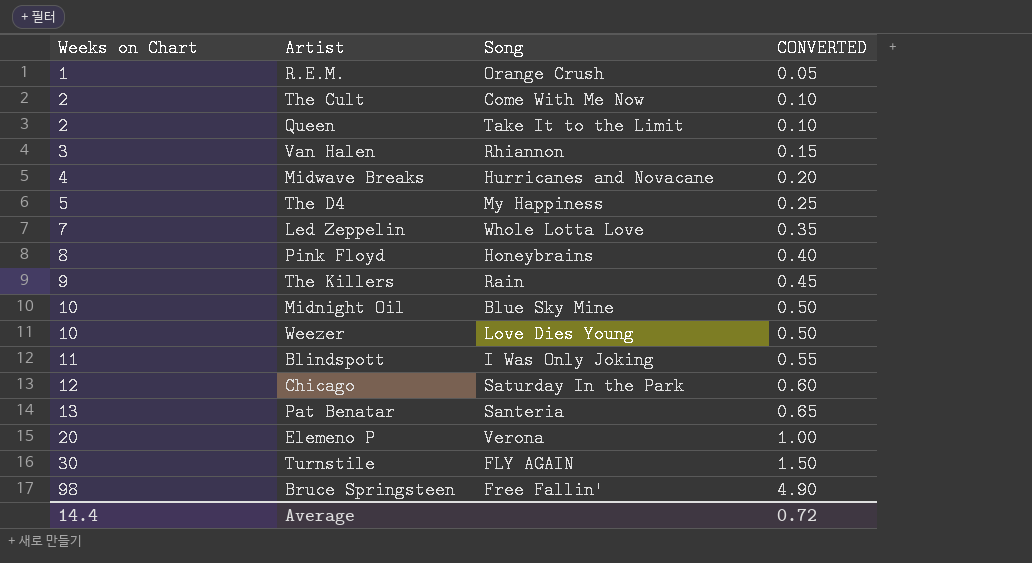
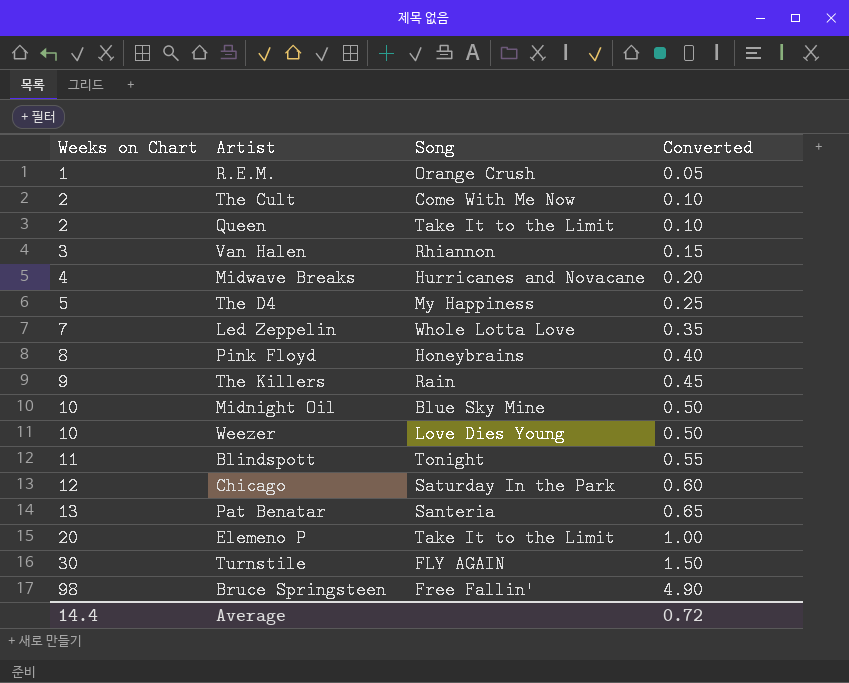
column name: CONVERTED -> Converted
Blindspott | Song: I Was Only Joking -> Tonight
Elemeno P | Song: Verona -> Take It to the Limit

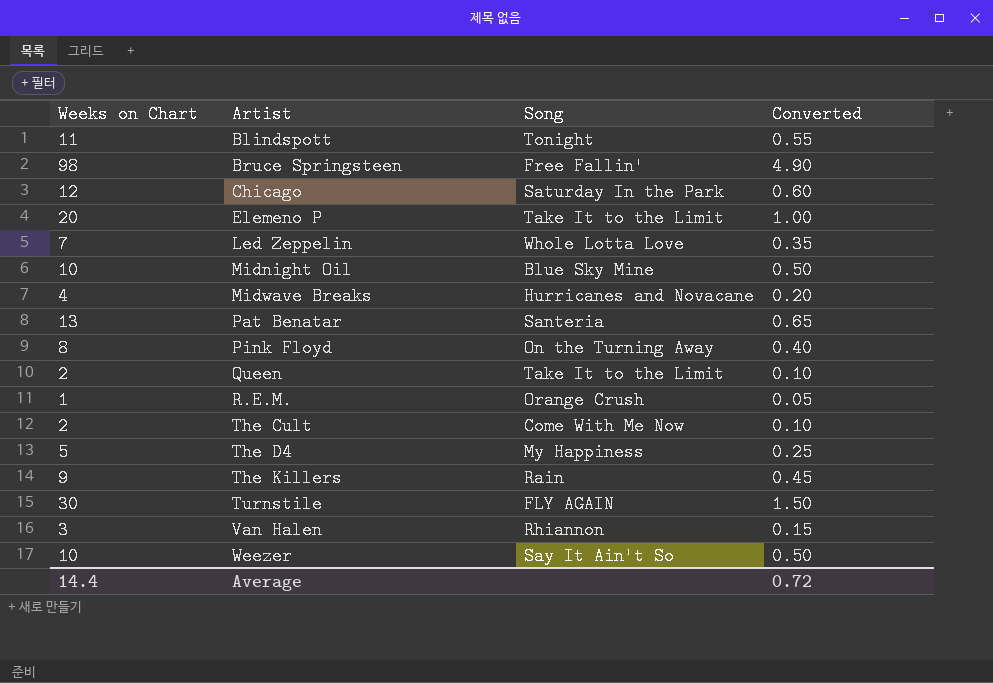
row order: Weeks on Chart ascending -> Artist ascending
Pink Floyd | Song: Honeybrains -> On the Turning Away
Weezer | Song: Love Dies Young -> Say It Ain't So

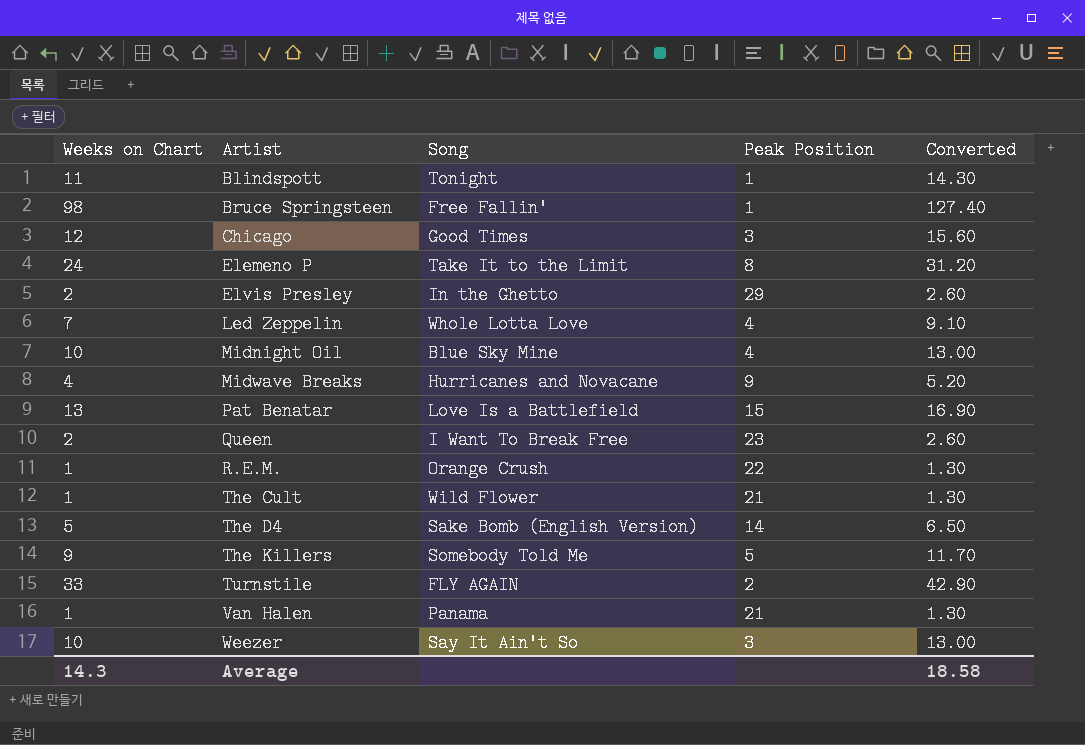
column Peak Position | position: none -> 4
column Converted | formula: [Weeks on Chart] * 0.05 -> [Weeks on Chart] * 1.3
row Pink Floyd: 8 | On the Turning Away | 0.40 -> none
Chicago | Song: Saturday In the Park -> Good Times
Elemeno P | Weeks on Chart: 20 -> 24
row Elvis Presley: none -> 2 | In the Ghetto | 29 | 2.60
Pat Benatar | Song: Santeria -> Love Is a Battlefield
Queen | Song: Take It to the Limit -> I Want To Break Free
The Cult | Weeks on Chart: 2 -> 1
The Cult | Song: Come With Me Now -> Wild Flower
The D4 | Song: My Happiness -> Sake Bomb (English Version)
The Killers | Song: Rain -> Somebody Told Me
Turnstile | Weeks on Chart: 30 -> 33
Van Halen | Weeks on Chart: 3 -> 1
Van Halen | Song: Rhiannon -> Panama
Average | Weeks on Chart: 14.4 -> 14.3
Average | Converted: 0.72 -> 18.58

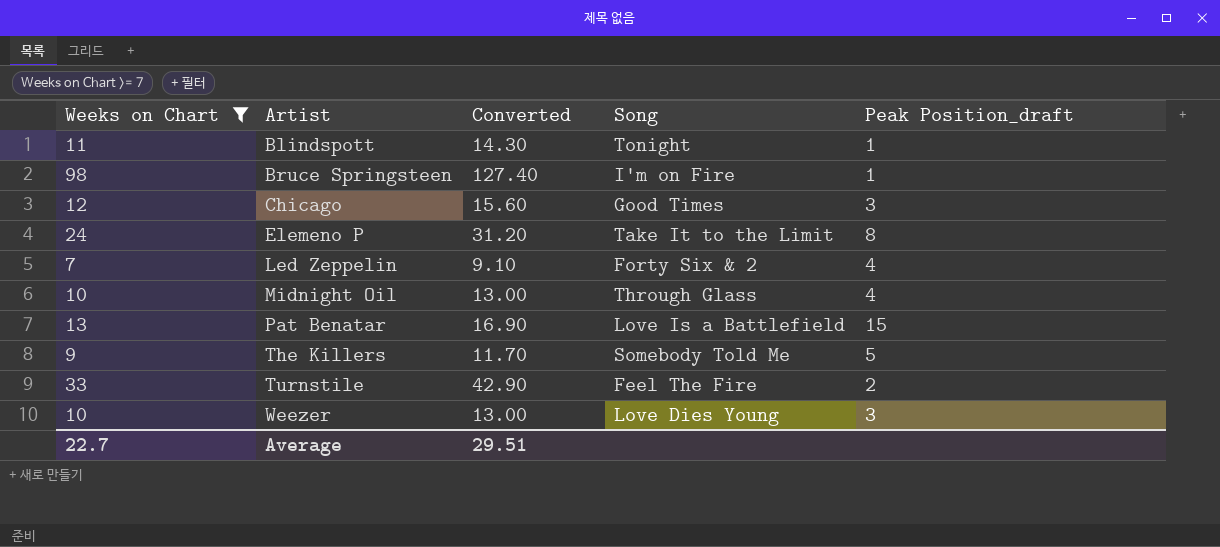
filter: none -> Weeks on Chart >= 7
column Converted | position: 5 -> 3
column name: Peak Position -> Peak Position_draft
Bruce Springsteen | Song: Free Fallin' -> I'm on Fire
Led Zeppelin | Song: Whole Lotta Love -> Forty Six & 2
Midnight Oil | Song: Blue Sky Mine -> Through Glass
Turnstile | Song: FLY AGAIN -> Feel The Fire
Weezer | Song: Say It Ain't So -> Love Dies Young
Average | Weeks on Chart: 14.3 -> 22.7
Average | Converted: 18.58 -> 29.51

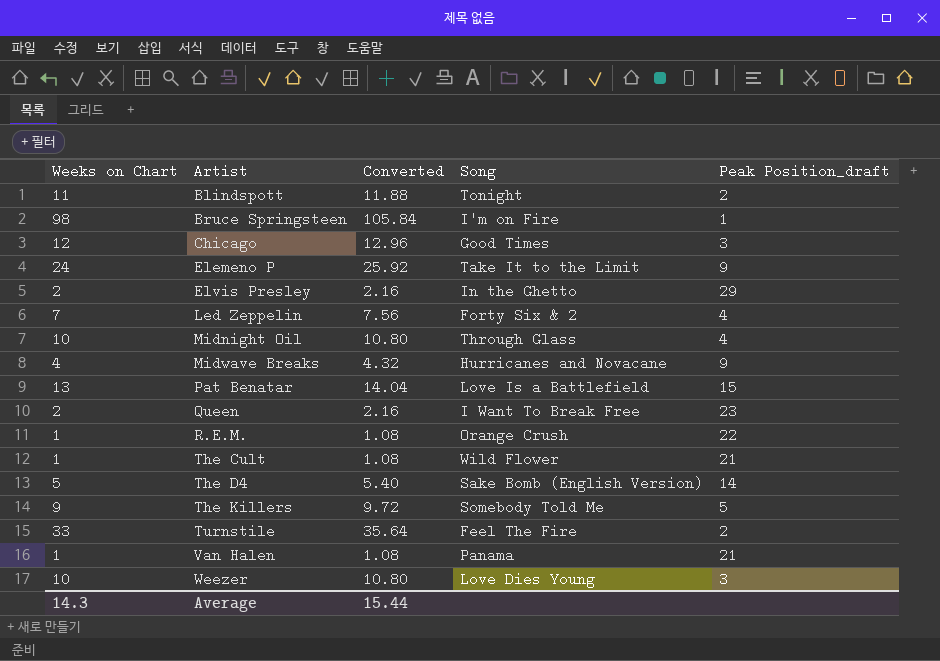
filter: Weeks on Chart >= 7 -> none
column Converted | formula: [Weeks on Chart] * 1.3 -> [Weeks on Chart] * 1.08
Blindspott | Peak Position_draft: 1 -> 2
Elemeno P | Peak Position_draft: 8 -> 9
Average | Weeks on Chart: 22.7 -> 14.3
Average | Converted: 29.51 -> 15.44

